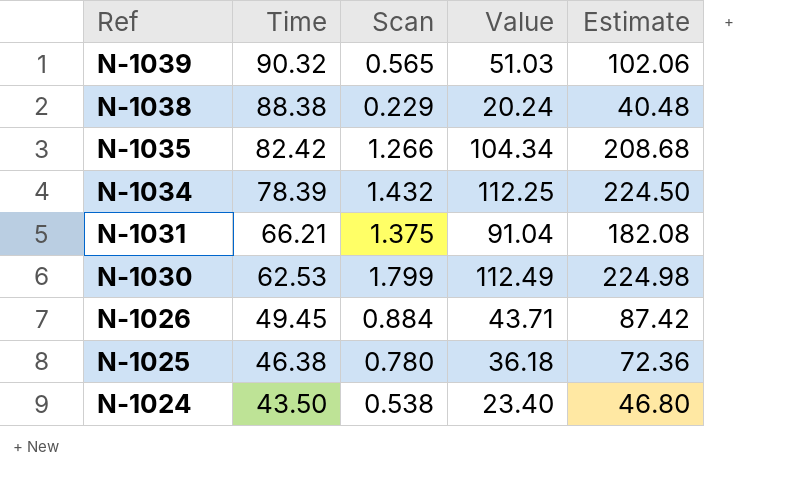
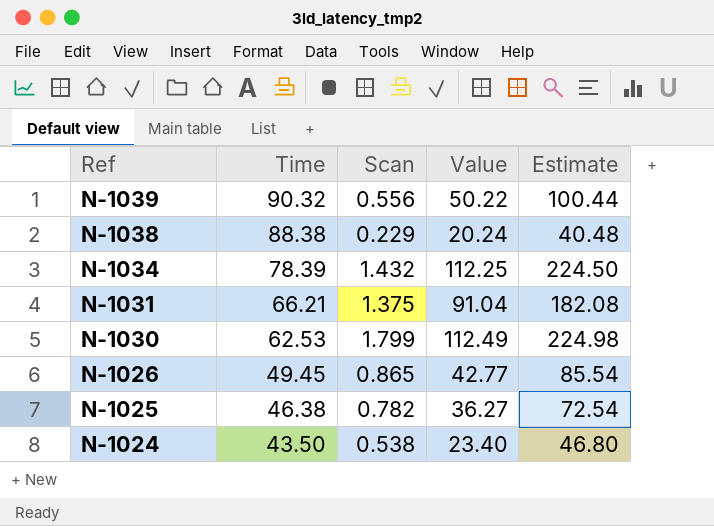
row N-1035: 82.42 | 1.266 | 104.34 | 208.68 -> none
N-1039 | Scan: 0.565 -> 0.556
N-1039 | Value: 51.03 -> 50.22
N-1039 | Estimate: 102.06 -> 100.44
N-1026 | Scan: 0.884 -> 0.865
N-1026 | Value: 43.71 -> 42.77
N-1026 | Estimate: 87.42 -> 85.54
N-1025 | Scan: 0.780 -> 0.782
N-1025 | Value: 36.18 -> 36.27
N-1025 | Estimate: 72.36 -> 72.54

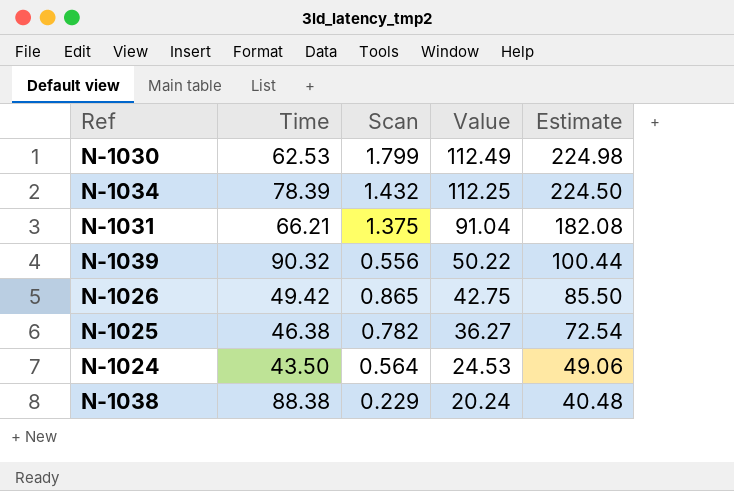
row order: Ref descending -> Value descending
N-1026 | Time: 49.45 -> 49.42
N-1026 | Value: 42.77 -> 42.75
N-1026 | Estimate: 85.54 -> 85.50
N-1024 | Scan: 0.538 -> 0.564
N-1024 | Value: 23.40 -> 24.53
N-1024 | Estimate: 46.80 -> 49.06

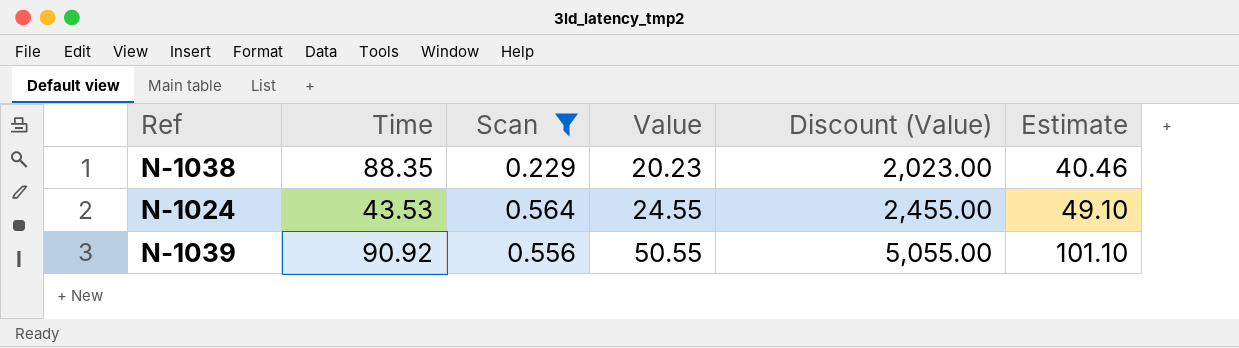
filter: none -> Scan <= 0.564
row order: Value descending -> Value ascending
column Discount (Value) | formula: none -> [Value] * 100
N-1038 | Time: 88.38 -> 88.35
N-1038 | Value: 20.24 -> 20.23
N-1038 | Estimate: 40.48 -> 40.46
N-1024 | Time: 43.50 -> 43.53
N-1024 | Value: 24.53 -> 24.55
N-1024 | Estimate: 49.06 -> 49.10
N-1039 | Time: 90.32 -> 90.92
N-1039 | Value: 50.22 -> 50.55
N-1039 | Estimate: 100.44 -> 101.10

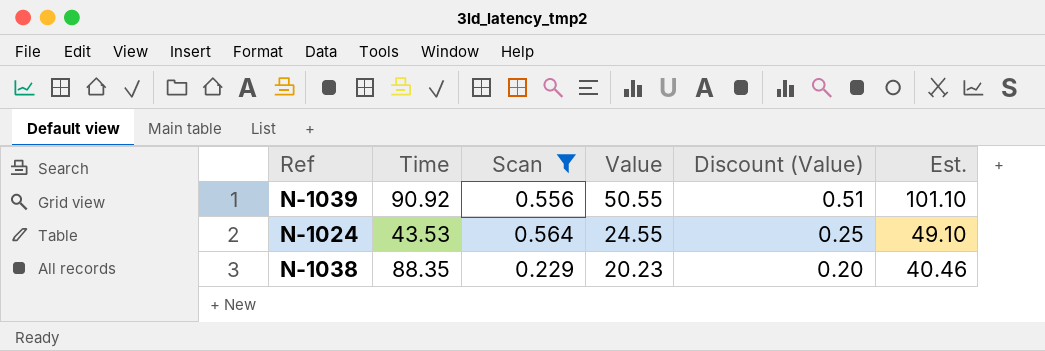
row order: Value ascending -> Value descending
column Discount (Value) | formula: [Value] * 100 -> [Value] * 0.01
column name: Estimate -> Est.

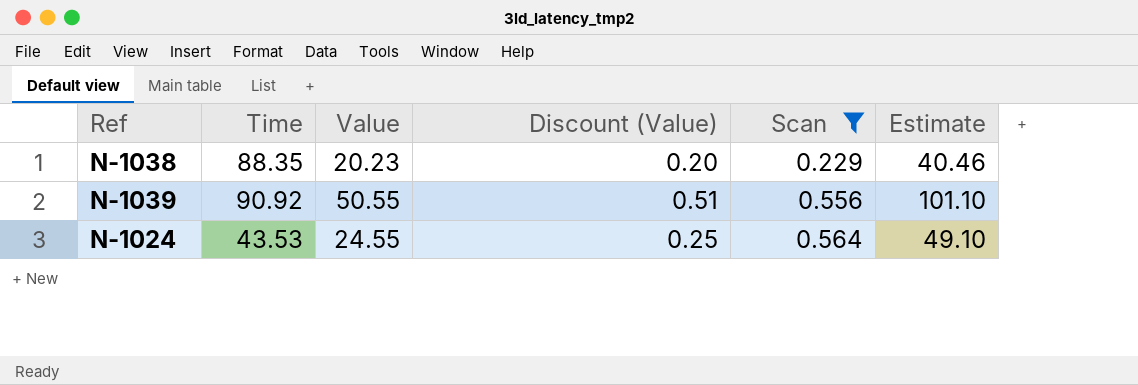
row order: Value descending -> Scan ascending
column Scan | position: 3 -> 5
column name: Est. -> Estimate

